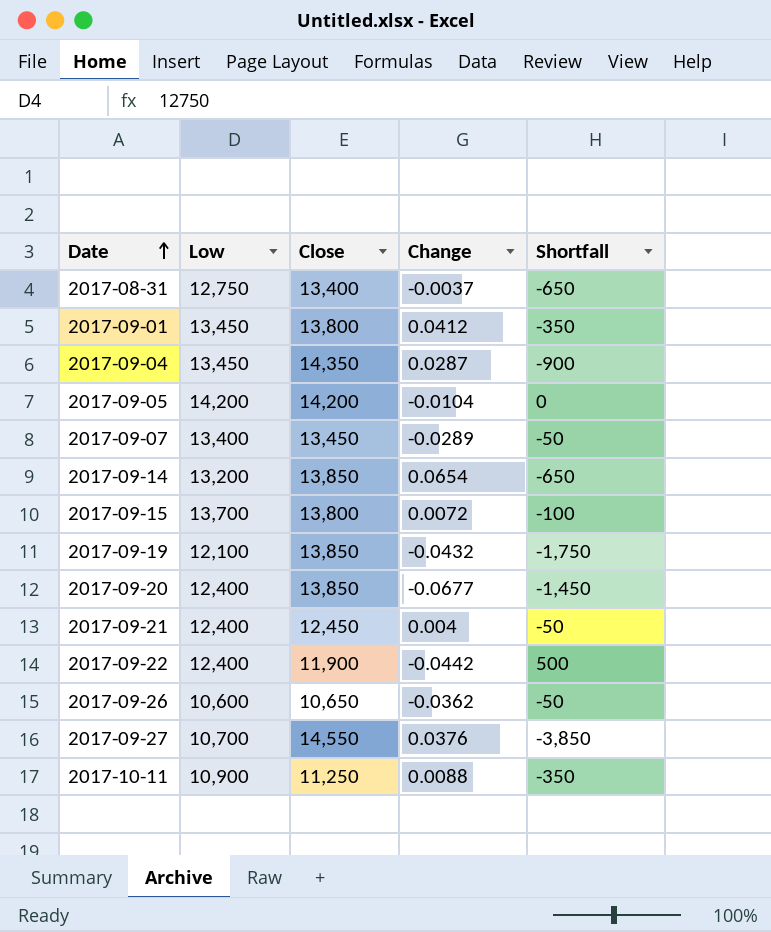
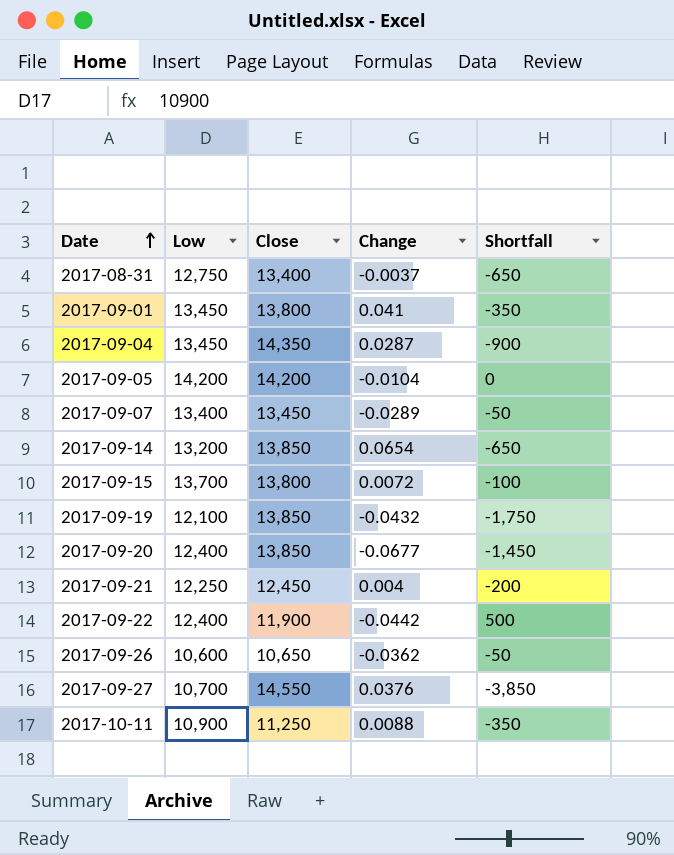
2017-09-01 | Change: 0.0412 -> 0.041
2017-09-21 | Low: 12,400 -> 12,250
2017-09-21 | Shortfall: -50 -> -200

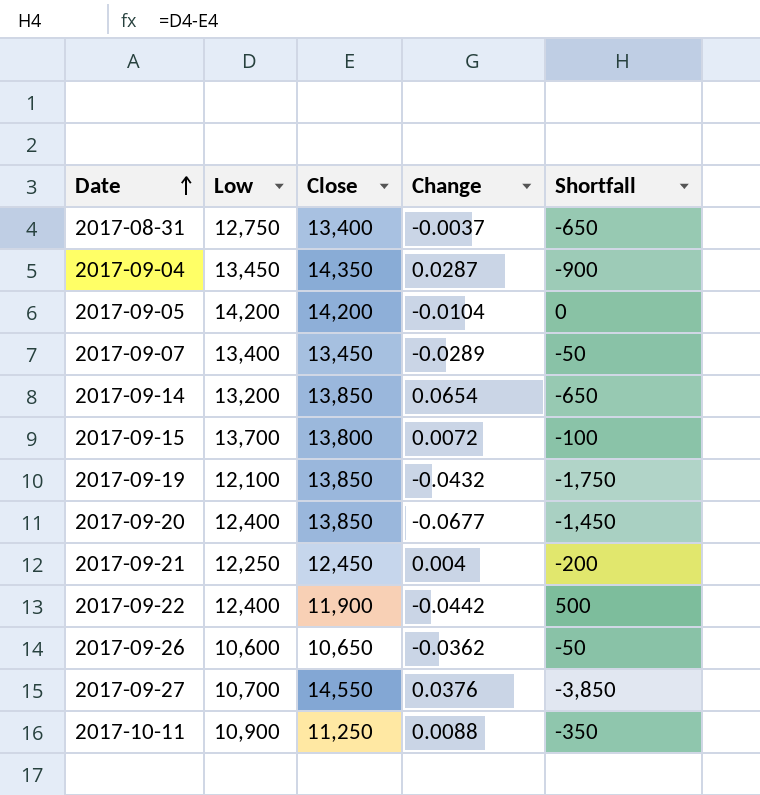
row 2017-09-01: 13,450 | 13,800 | 0.041 | -350 -> none

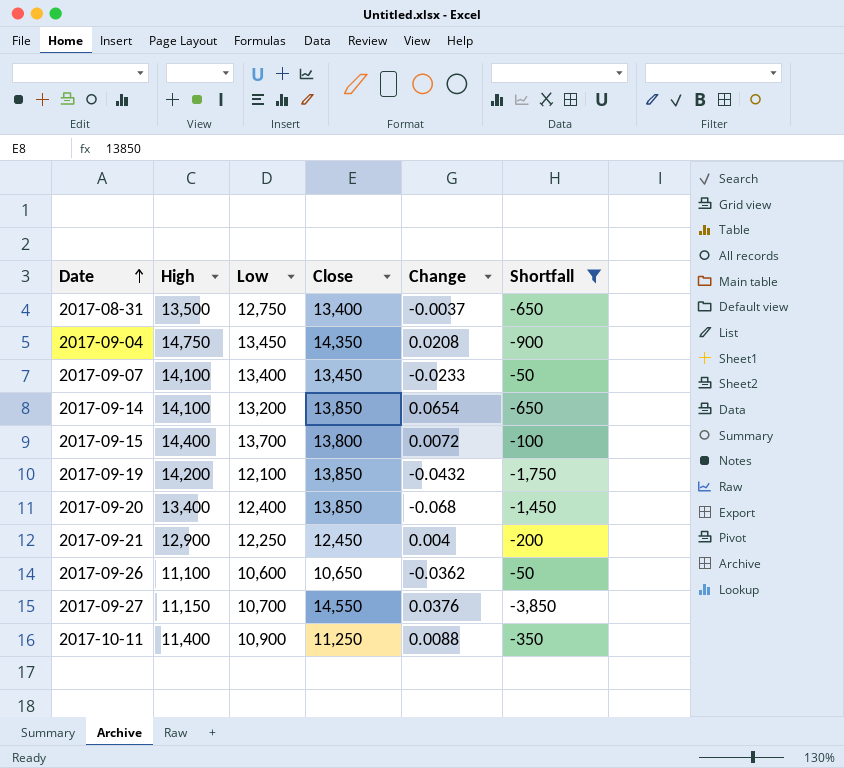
filter: none -> Shortfall <= -50
column High | position: none -> 2
2017-09-04 | Change: 0.0287 -> 0.0208
2017-09-07 | Change: -0.0289 -> -0.0233
2017-09-20 | Change: -0.0677 -> -0.068

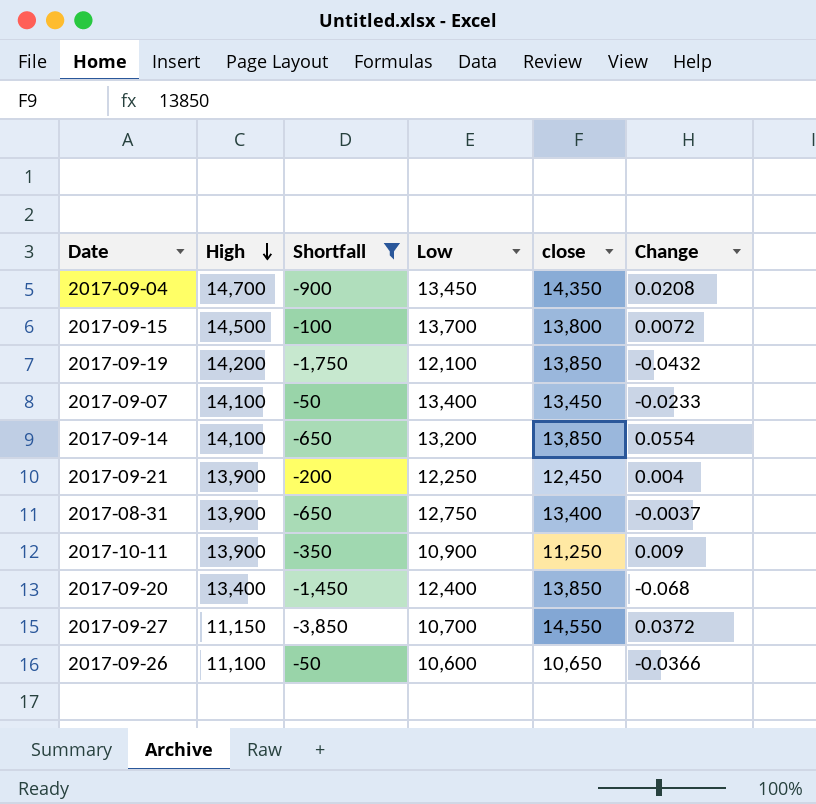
row order: Date ascending -> High descending
column Shortfall | position: 6 -> 3
column name: Close -> close
2017-09-04 | High: 14,750 -> 14,700
2017-09-15 | High: 14,400 -> 14,500
2017-09-14 | Change: 0.0654 -> 0.0554
2017-09-21 | High: 12,900 -> 13,900
2017-08-31 | High: 13,500 -> 13,900
2017-10-11 | High: 11,400 -> 13,900
2017-10-11 | Change: 0.0088 -> 0.009
2017-09-27 | Change: 0.0376 -> 0.0372
2017-09-26 | Change: -0.0362 -> -0.0366

